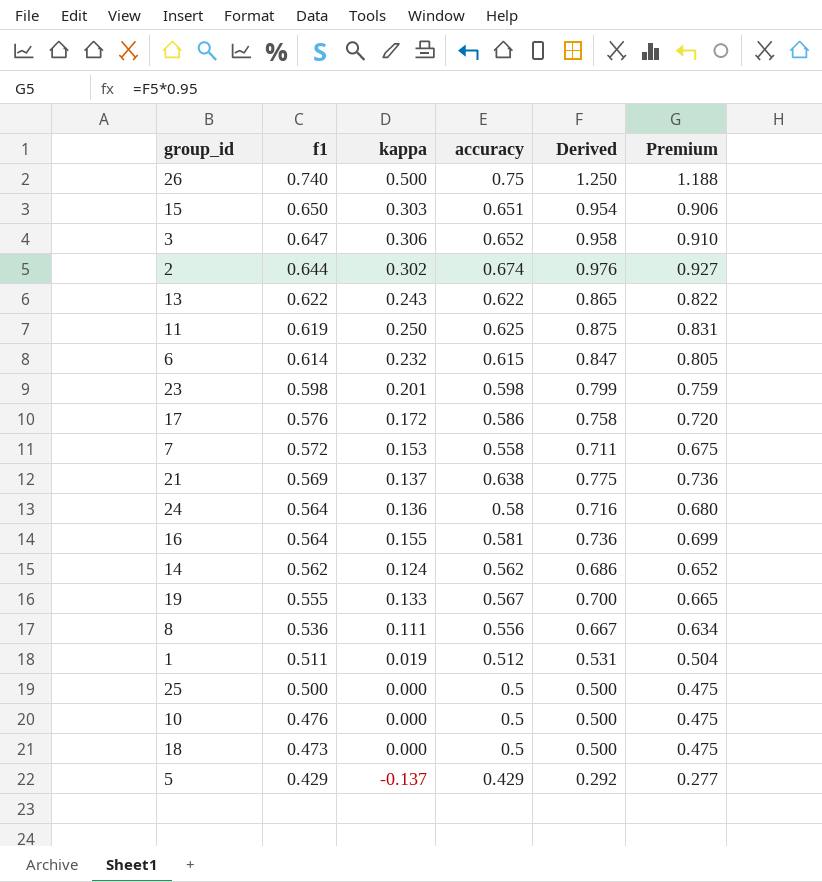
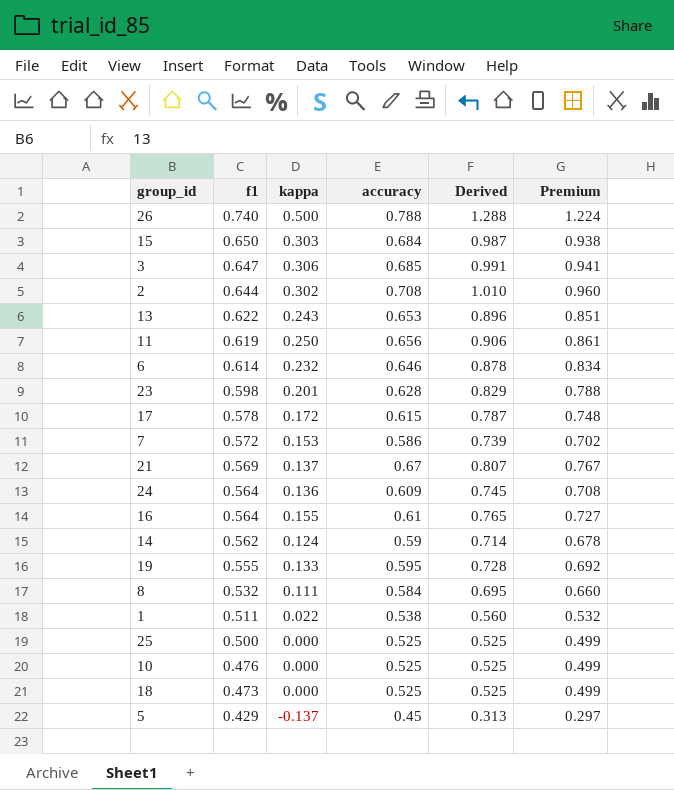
26 | accuracy: 0.75 -> 0.788
26 | Derived: 1.250 -> 1.288
26 | Premium: 1.188 -> 1.224
15 | accuracy: 0.651 -> 0.684
15 | Derived: 0.954 -> 0.987
15 | Premium: 0.906 -> 0.938
3 | accuracy: 0.652 -> 0.685
3 | Derived: 0.958 -> 0.991
3 | Premium: 0.910 -> 0.941
2 | accuracy: 0.674 -> 0.708
2 | Derived: 0.976 -> 1.010
2 | Premium: 0.927 -> 0.960
13 | accuracy: 0.622 -> 0.653
13 | Derived: 0.865 -> 0.896
13 | Premium: 0.822 -> 0.851
11 | accuracy: 0.625 -> 0.656
11 | Derived: 0.875 -> 0.906
11 | Premium: 0.831 -> 0.861
6 | accuracy: 0.615 -> 0.646
6 | Derived: 0.847 -> 0.878
6 | Premium: 0.805 -> 0.834
23 | accuracy: 0.598 -> 0.628
23 | Derived: 0.799 -> 0.829
23 | Premium: 0.759 -> 0.788
17 | f1: 0.576 -> 0.578
17 | accuracy: 0.586 -> 0.615
17 | Derived: 0.758 -> 0.787
17 | Premium: 0.720 -> 0.748
7 | accuracy: 0.558 -> 0.586
7 | Derived: 0.711 -> 0.739
7 | Premium: 0.675 -> 0.702
21 | accuracy: 0.638 -> 0.67
21 | Derived: 0.775 -> 0.807
21 | Premium: 0.736 -> 0.767
24 | accuracy: 0.58 -> 0.609
24 | Derived: 0.716 -> 0.745
24 | Premium: 0.680 -> 0.708
16 | accuracy: 0.581 -> 0.61
16 | Derived: 0.736 -> 0.765
16 | Premium: 0.699 -> 0.727
14 | accuracy: 0.562 -> 0.59
14 | Derived: 0.686 -> 0.714
14 | Premium: 0.652 -> 0.678
19 | accuracy: 0.567 -> 0.595
19 | Derived: 0.700 -> 0.728
19 | Premium: 0.665 -> 0.692
8 | f1: 0.536 -> 0.532
8 | accuracy: 0.556 -> 0.584
8 | Derived: 0.667 -> 0.695
8 | Premium: 0.634 -> 0.660
1 | kappa: 0.019 -> 0.022
1 | accuracy: 0.512 -> 0.538
1 | Derived: 0.531 -> 0.560
1 | Premium: 0.504 -> 0.532
25 | accuracy: 0.5 -> 0.525
25 | Derived: 0.500 -> 0.525
25 | Premium: 0.475 -> 0.499
10 | accuracy: 0.5 -> 0.525
10 | Derived: 0.500 -> 0.525
10 | Premium: 0.475 -> 0.499
18 | accuracy: 0.5 -> 0.525
18 | Derived: 0.500 -> 0.525
18 | Premium: 0.475 -> 0.499
5 | accuracy: 0.429 -> 0.45
5 | Derived: 0.292 -> 0.313
5 | Premium: 0.277 -> 0.297

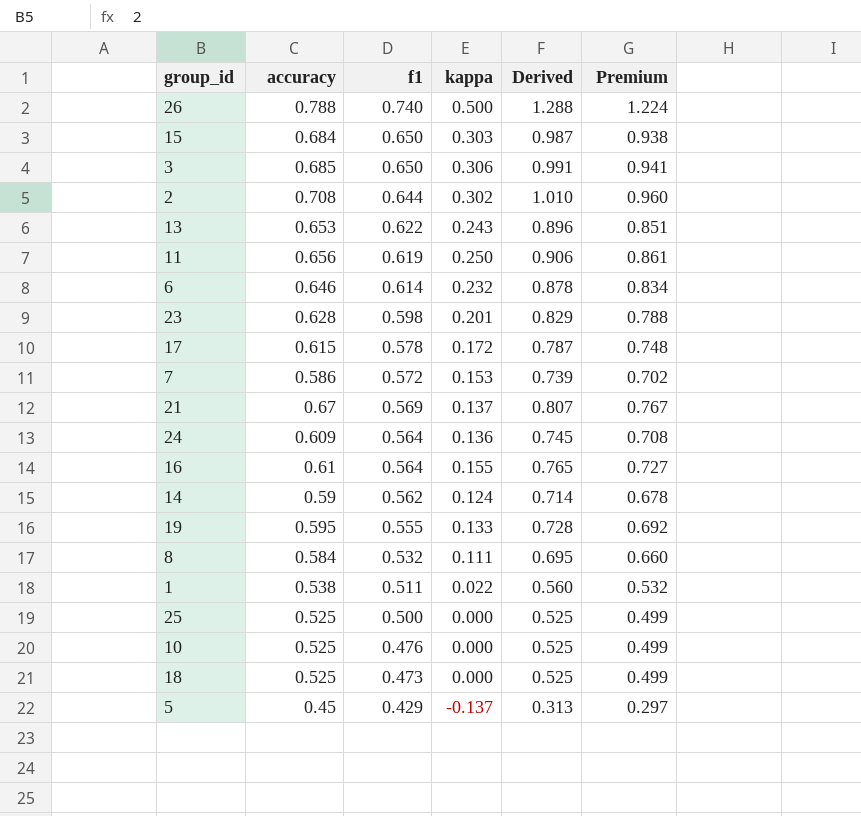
column accuracy | position: 4 -> 2
3 | f1: 0.647 -> 0.650

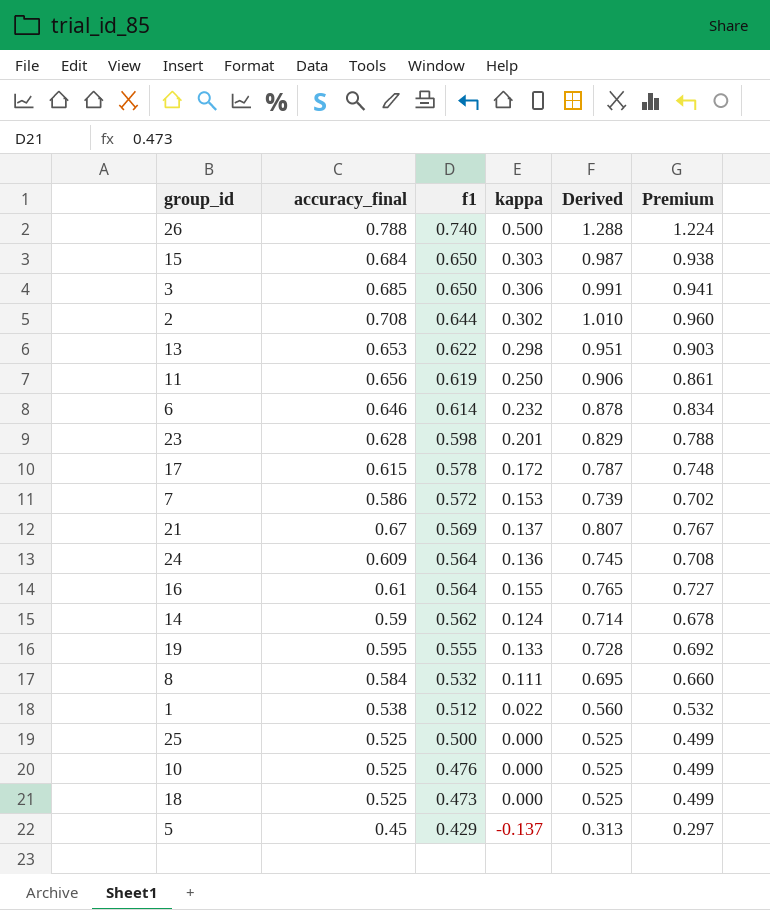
column name: accuracy -> accuracy_final
13 | kappa: 0.243 -> 0.298
13 | Derived: 0.896 -> 0.951
13 | Premium: 0.851 -> 0.903
1 | f1: 0.511 -> 0.512

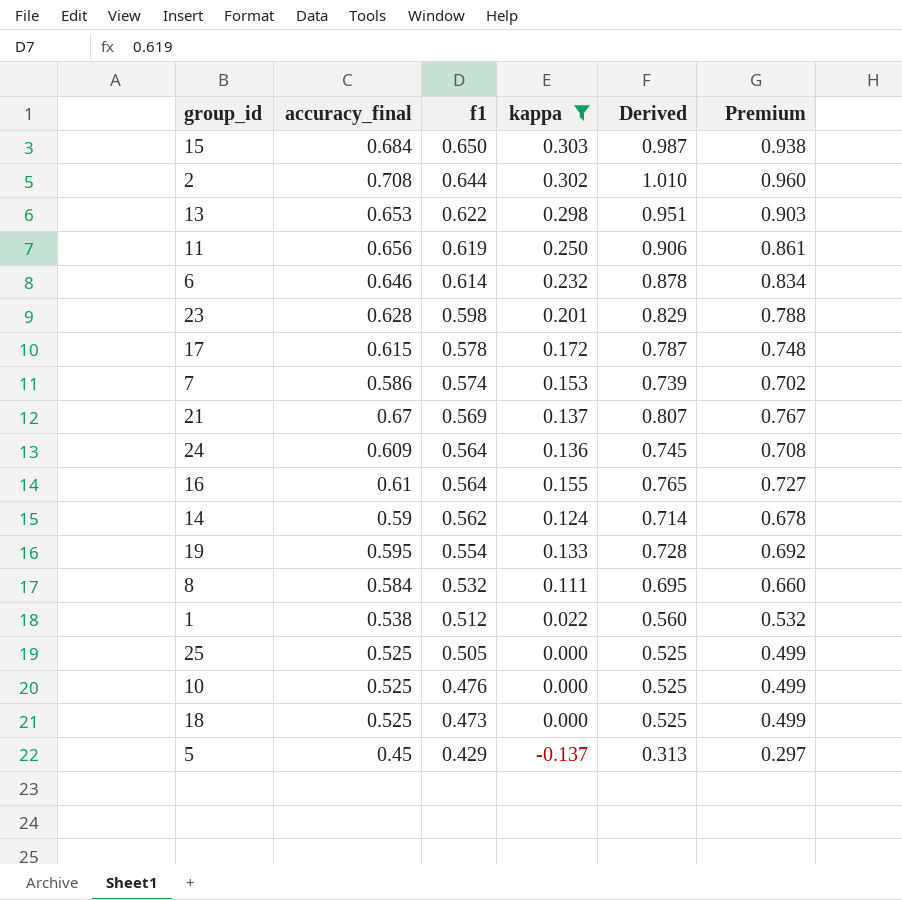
filter: none -> kappa <= 0.303
7 | f1: 0.572 -> 0.574
19 | f1: 0.555 -> 0.554
25 | f1: 0.500 -> 0.505

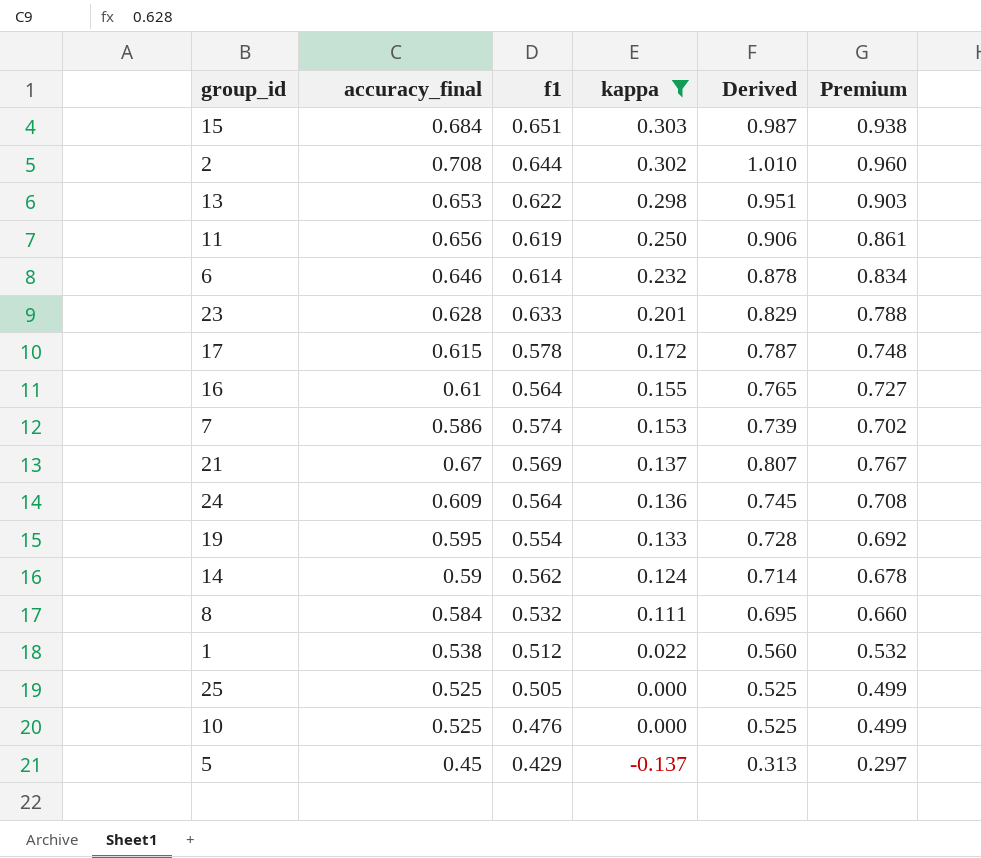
row order: f1 descending -> kappa descending
row 18: 0.525 | 0.473 | 0.000 | 0.525 | 0.499 -> none
15 | f1: 0.650 -> 0.651
23 | f1: 0.598 -> 0.633

